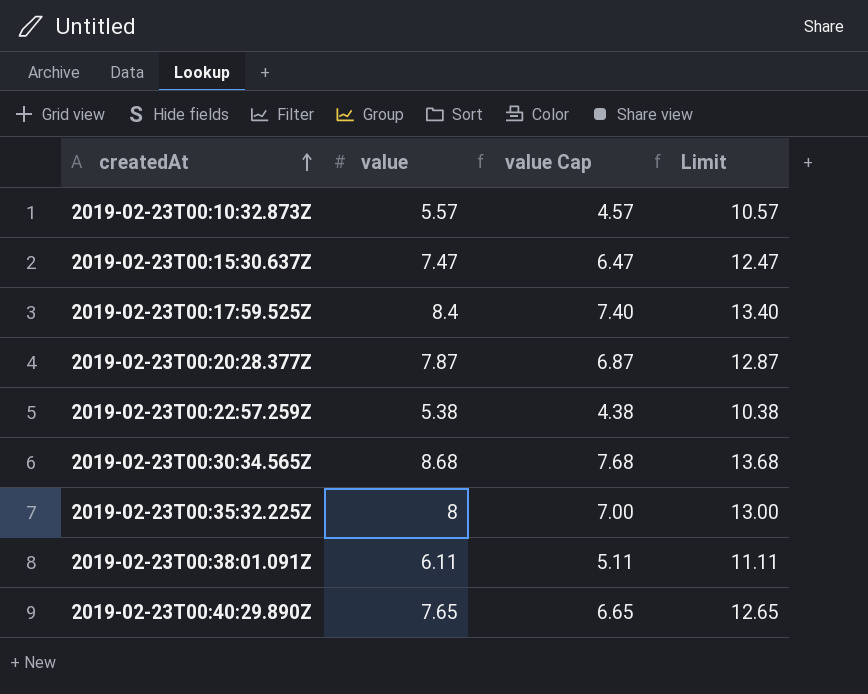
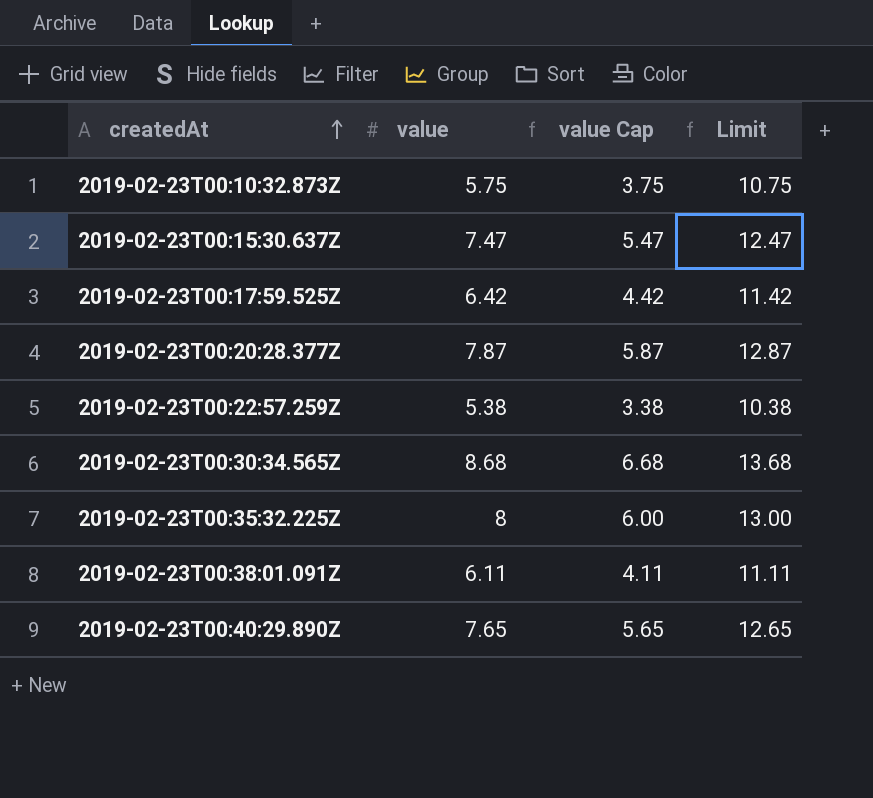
column value Cap | formula: [value] - 1 -> [value] - 2
2019-02-23T00:10:32.873Z | value: 5.57 -> 5.75
2019-02-23T00:10:32.873Z | Limit: 10.57 -> 10.75
2019-02-23T00:17:59.525Z | value: 8.4 -> 6.42
2019-02-23T00:17:59.525Z | Limit: 13.40 -> 11.42

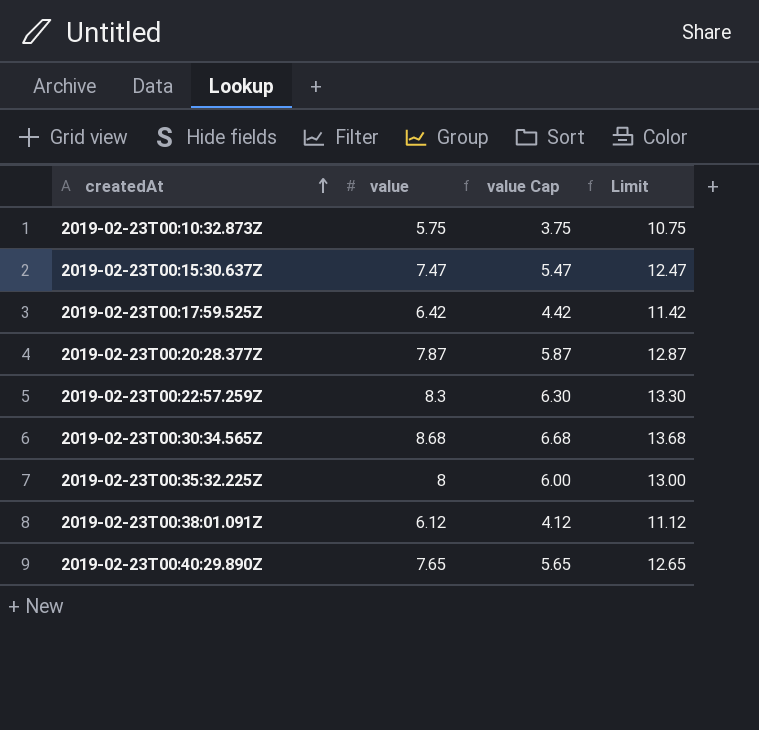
2019-02-23T00:22:57.259Z | value: 5.38 -> 8.3
2019-02-23T00:22:57.259Z | value Cap: 3.38 -> 6.30
2019-02-23T00:22:57.259Z | Limit: 10.38 -> 13.30
2019-02-23T00:38:01.091Z | value: 6.11 -> 6.12
2019-02-23T00:38:01.091Z | value Cap: 4.11 -> 4.12
2019-02-23T00:38:01.091Z | Limit: 11.11 -> 11.12

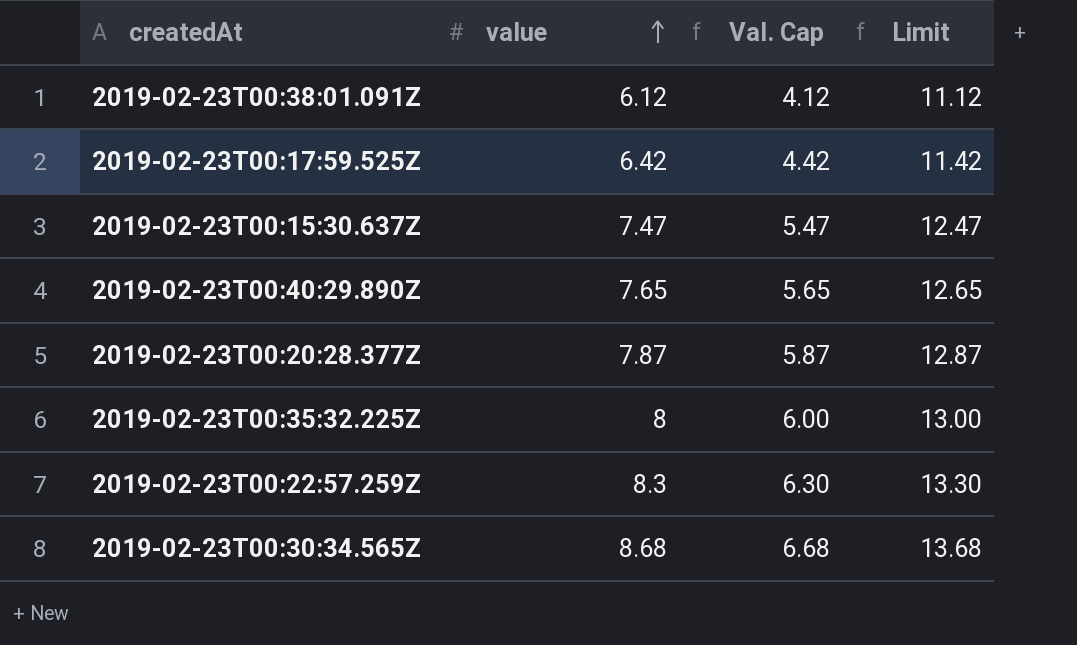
row order: createdAt ascending -> value ascending
column name: value Cap -> Val. Cap
row 2019-02-23T00:10:32.873Z: 5.75 | 3.75 | 10.75 -> none

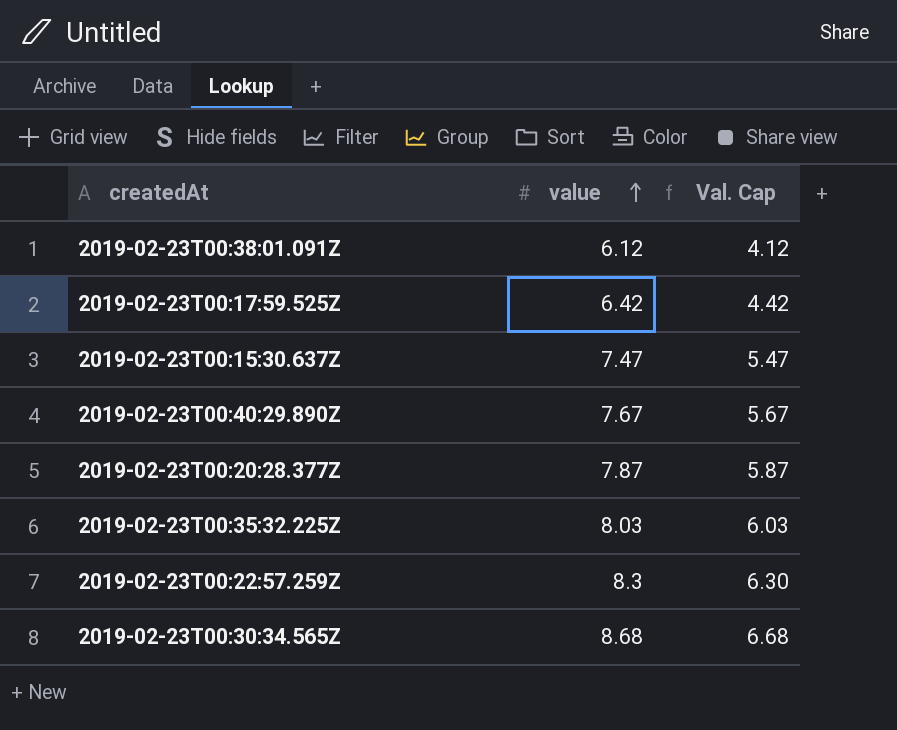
column Limit | formula: [value] + 5 -> none
2019-02-23T00:40:29.890Z | value: 7.65 -> 7.67
2019-02-23T00:40:29.890Z | Val. Cap: 5.65 -> 5.67
2019-02-23T00:35:32.225Z | value: 8 -> 8.03
2019-02-23T00:35:32.225Z | Val. Cap: 6.00 -> 6.03

